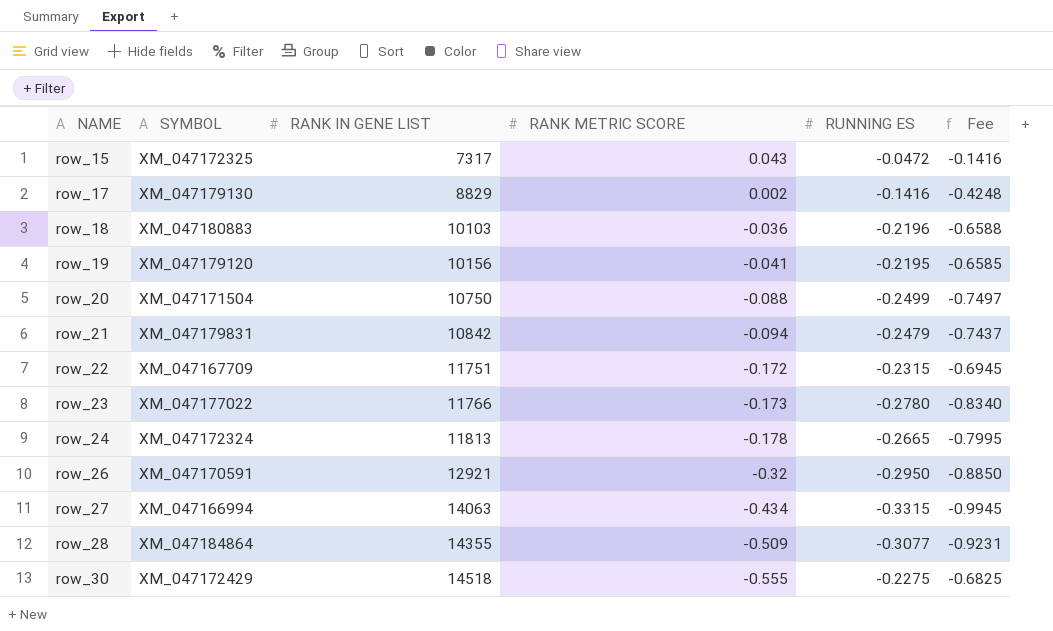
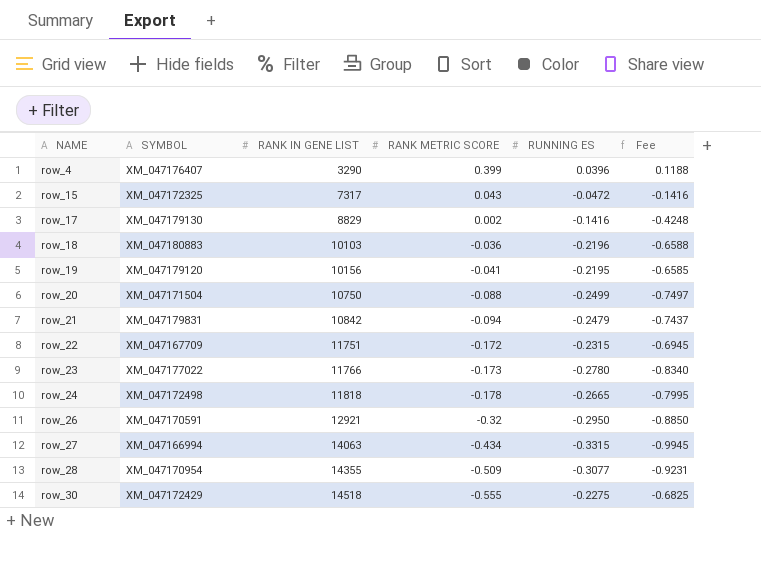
row row_4: none -> XM_047176407 | 3290 | 0.399 | 0.0396 | 0.1188
row_24 | SYMBOL: XM_047172324 -> XM_047172498
row_24 | RANK IN GENE LIST: 11813 -> 11818
row_28 | SYMBOL: XM_047184864 -> XM_047170954

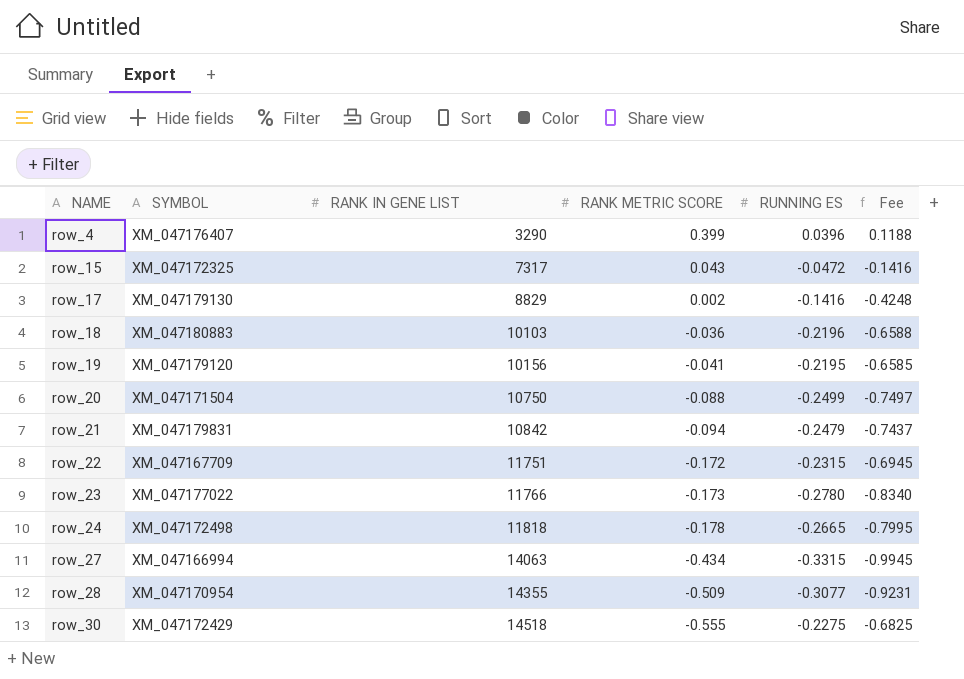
row row_26: XM_047170591 | 12921 | -0.32 | -0.2950 | -0.8850 -> none

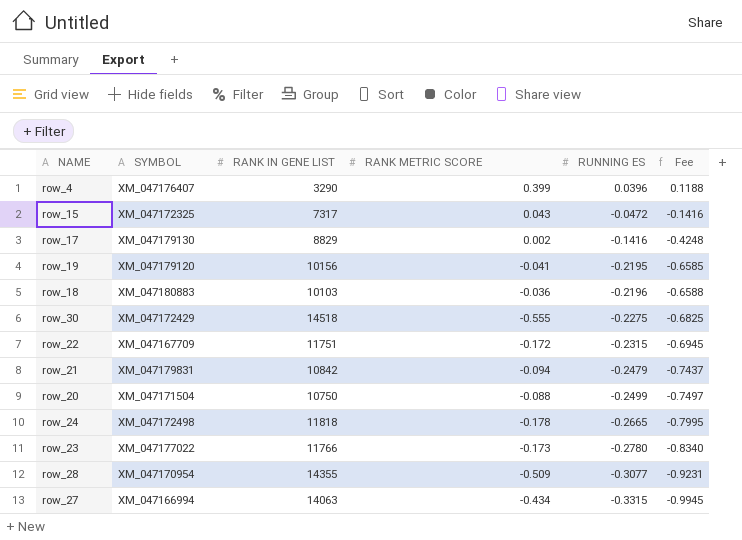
row order: NAME ascending -> RUNNING ES descending

